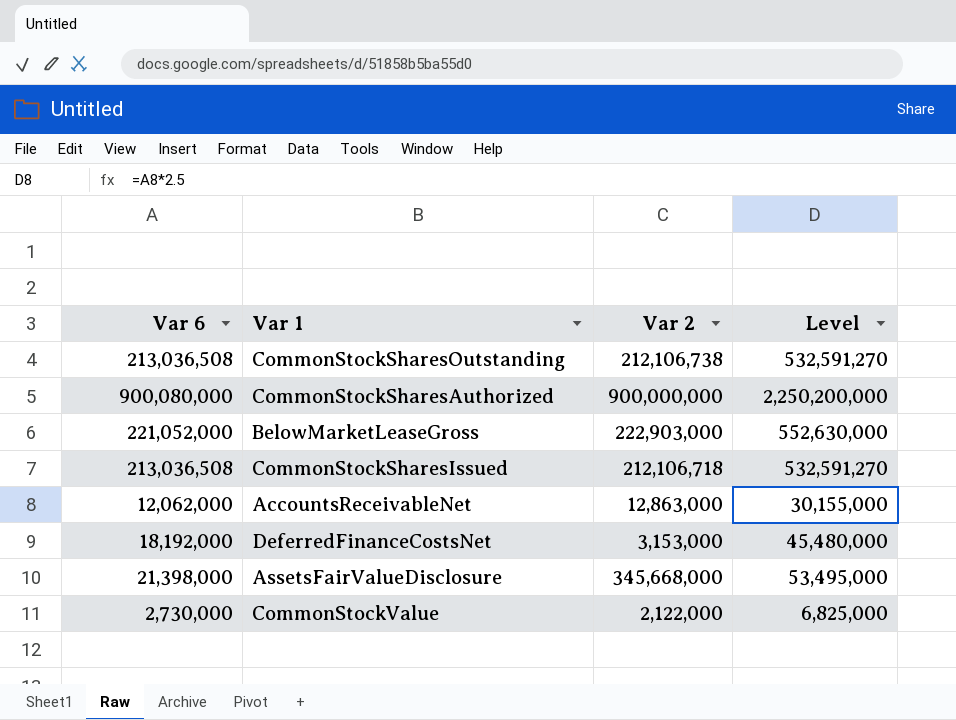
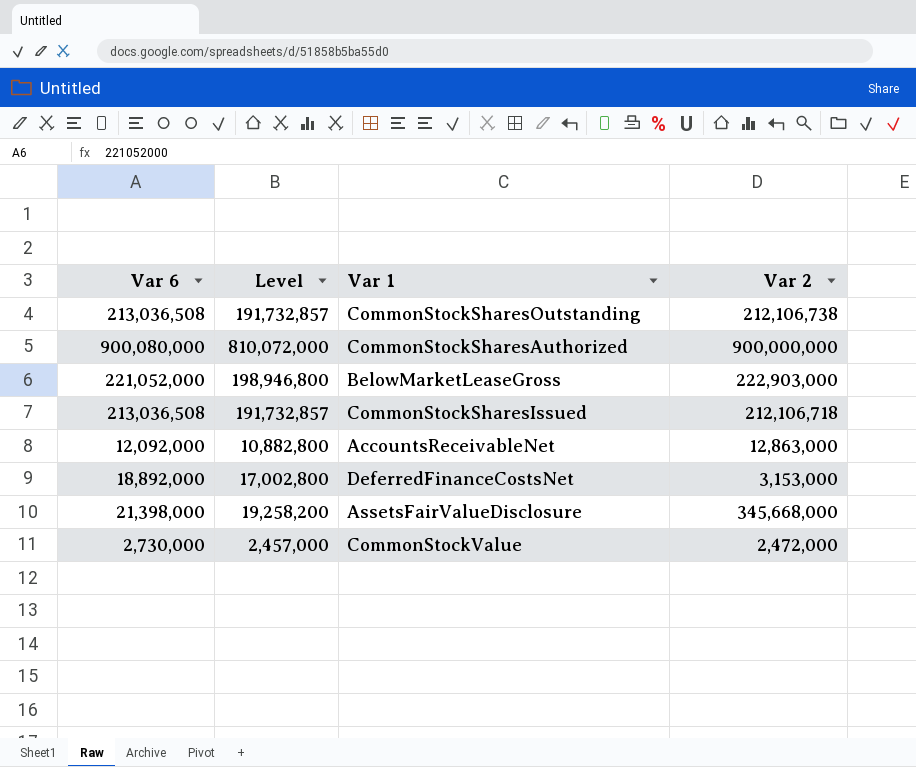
column Level | formula: [Var 6] * 2.5 -> [Var 6] * 0.9
column Level | position: 4 -> 2
AccountsReceivableNet | Var 6: 12,062,000 -> 12,092,000
DeferredFinanceCostsNet | Var 6: 18,192,000 -> 18,892,000
CommonStockValue | Var 2: 2,122,000 -> 2,472,000

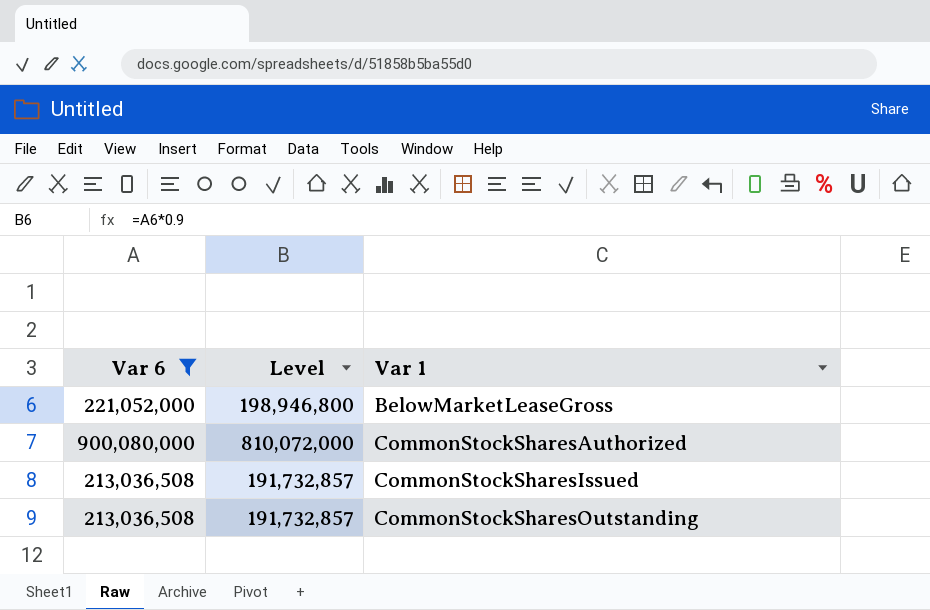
filter: none -> Var 6 >= 213,036,508
row order: none -> Var 1 ascending
column Var 2 | position: 4 -> none

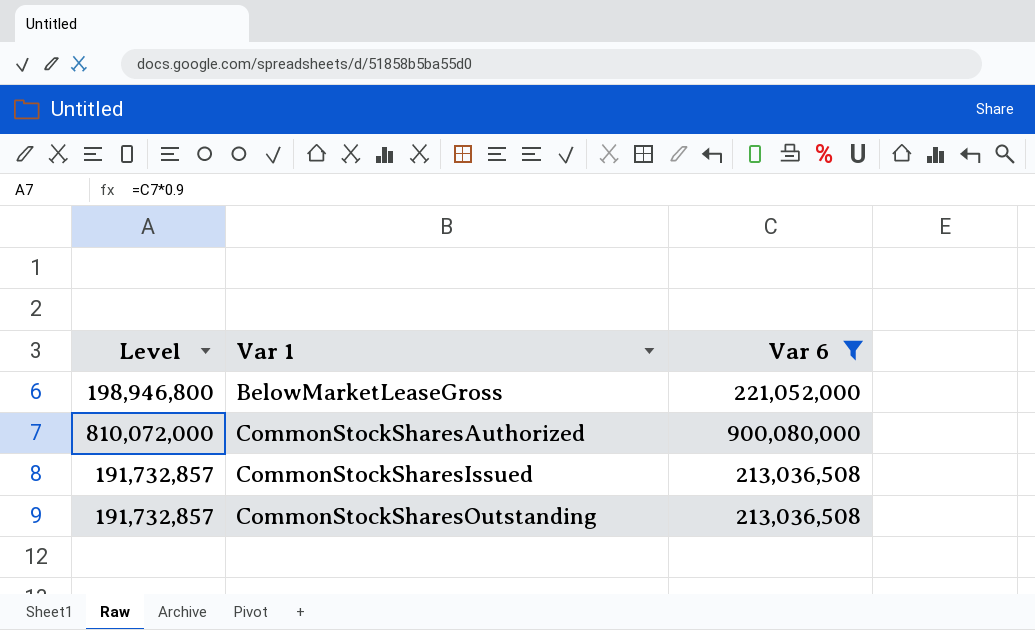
column Var 6 | position: 1 -> 3

